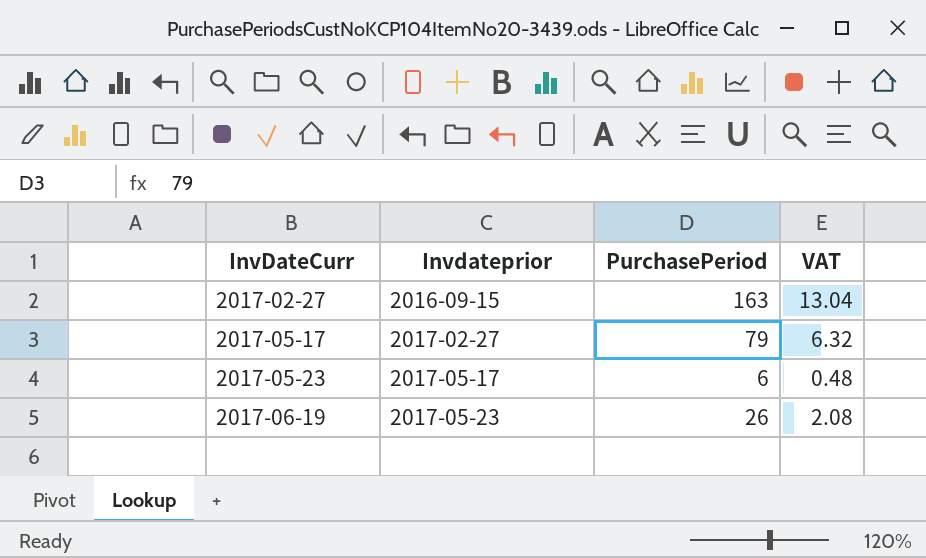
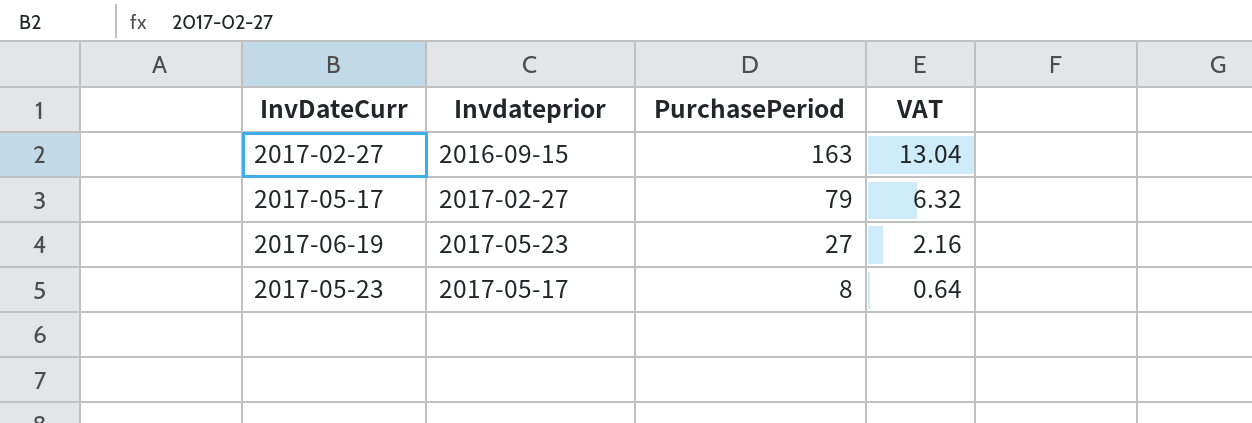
row order: InvDateCurr ascending -> PurchasePeriod descending
2017-06-19 | PurchasePeriod: 26 -> 27
2017-06-19 | VAT: 2.08 -> 2.16
2017-05-23 | PurchasePeriod: 6 -> 8
2017-05-23 | VAT: 0.48 -> 0.64

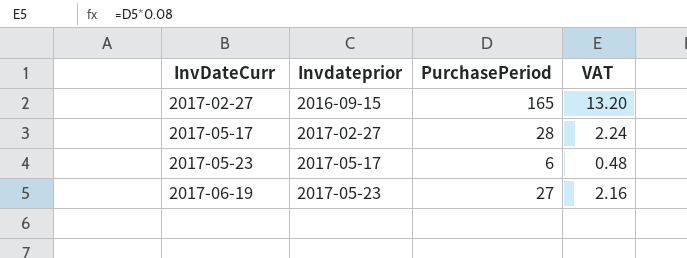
row order: PurchasePeriod descending -> InvDateCurr ascending
2017-02-27 | PurchasePeriod: 163 -> 165
2017-02-27 | VAT: 13.04 -> 13.20
2017-05-17 | PurchasePeriod: 79 -> 28
2017-05-17 | VAT: 6.32 -> 2.24
2017-05-23 | PurchasePeriod: 8 -> 6
2017-05-23 | VAT: 0.64 -> 0.48

